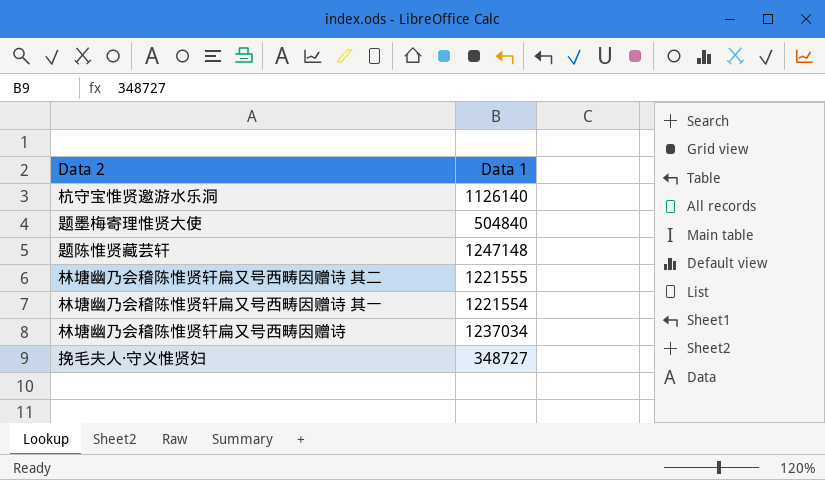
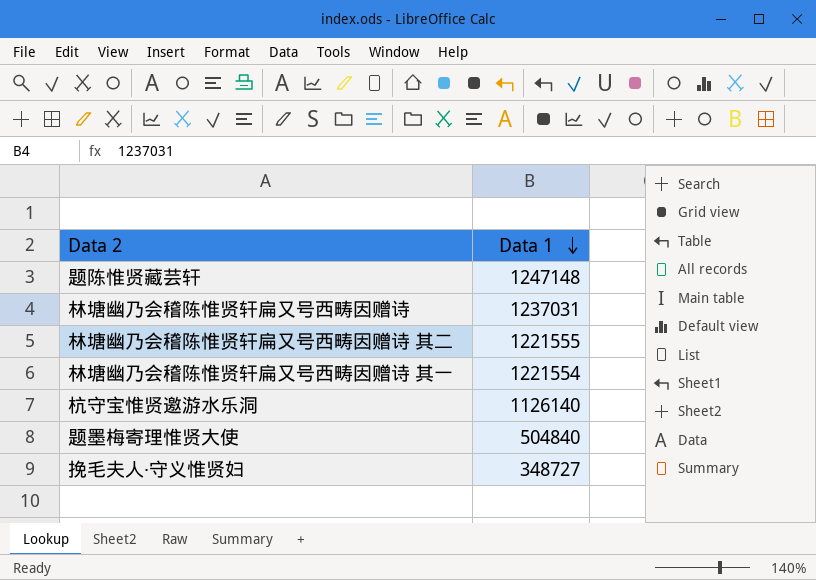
row order: none -> Data 1 descending
林塘幽乃会稽陈惟贤轩扁又号西畴因赠诗 | Data 1: 1237034 -> 1237031

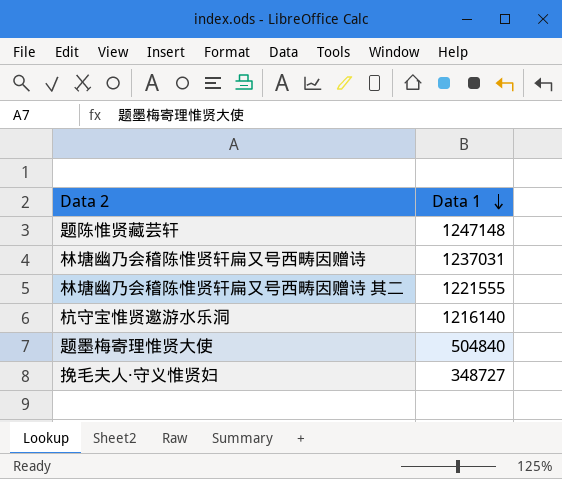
row 林塘幽乃会稽陈惟贤轩扁又号西畴因赠诗 其一: 1221554 -> none
杭守宝惟贤邀游水乐洞 | Data 1: 1126140 -> 1216140

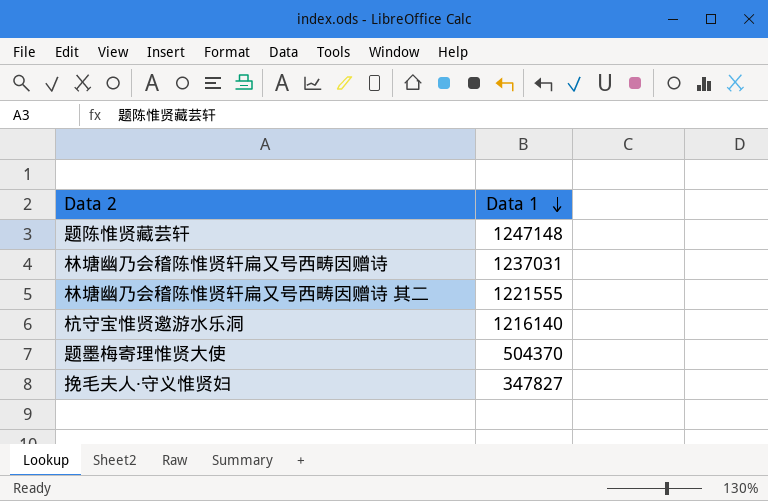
题墨梅寄理惟贤大使 | Data 1: 504840 -> 504370
挽毛夫人·守义惟贤妇 | Data 1: 348727 -> 347827

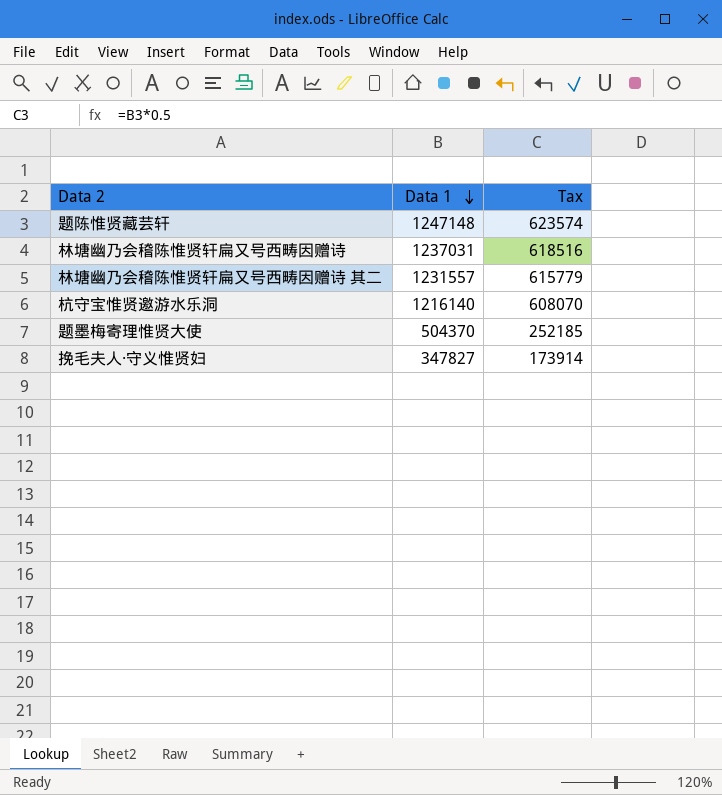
column Tax | formula: none -> [Data 1] * 0.5
林塘幽乃会稽陈惟贤轩扁又号西畴因赠诗 其二 | Data 1: 1221555 -> 1231557

